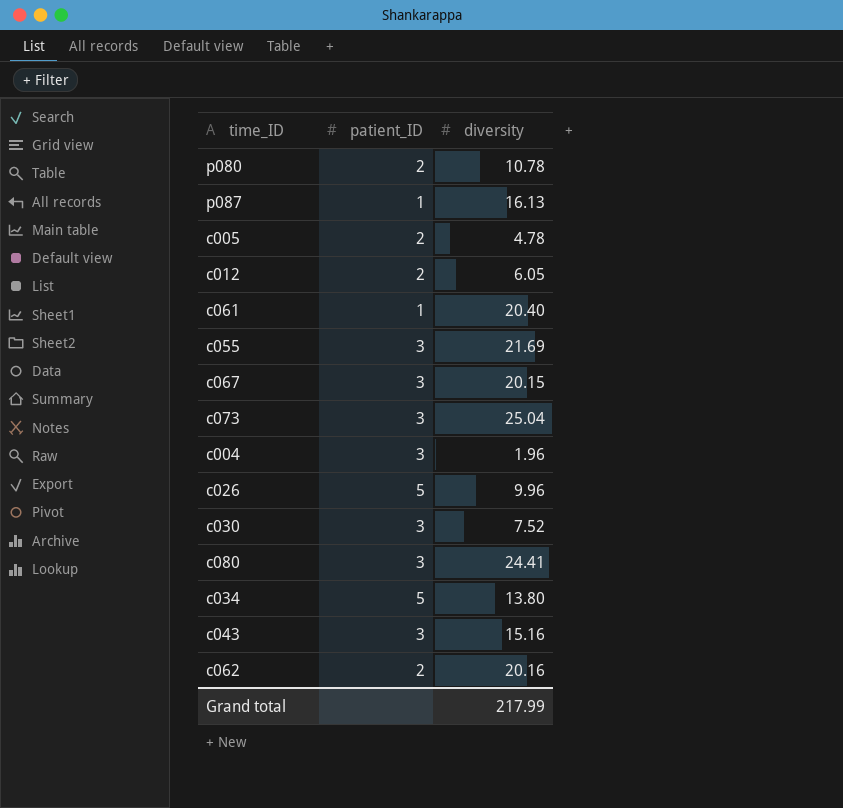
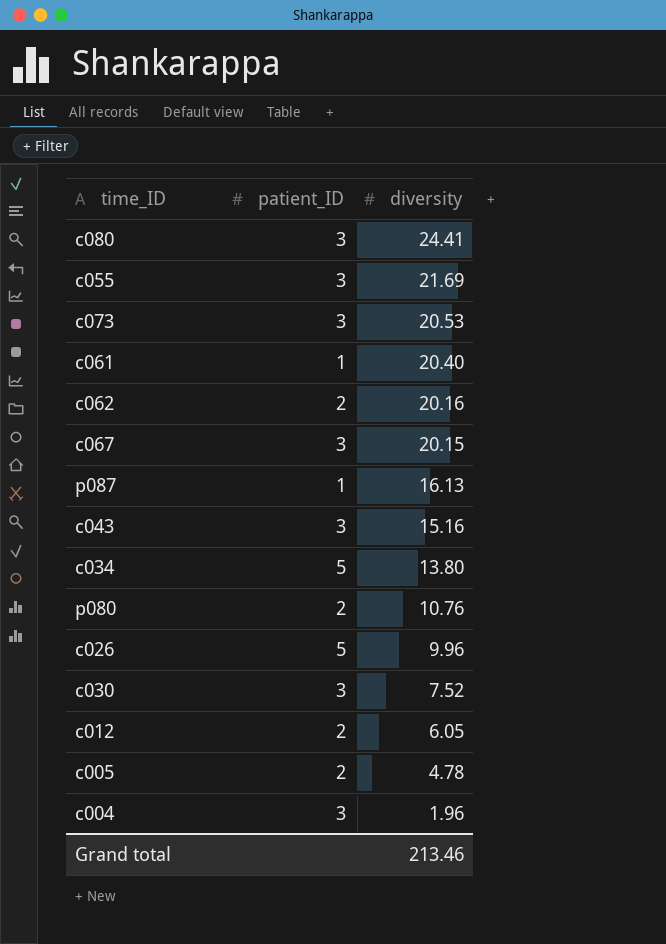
row order: none -> diversity descending
c073 | diversity: 25.04 -> 20.53
p080 | diversity: 10.78 -> 10.76
Grand total | diversity: 217.99 -> 213.46

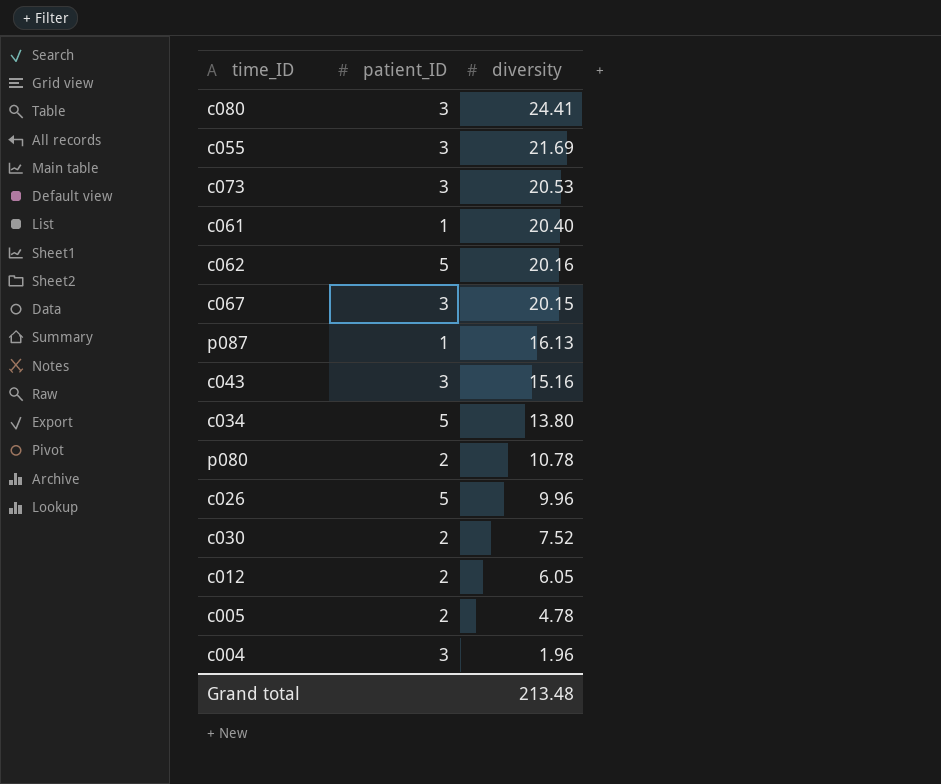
c062 | patient_ID: 2 -> 5
p080 | diversity: 10.76 -> 10.78
c030 | patient_ID: 3 -> 2
Grand total | diversity: 213.46 -> 213.48

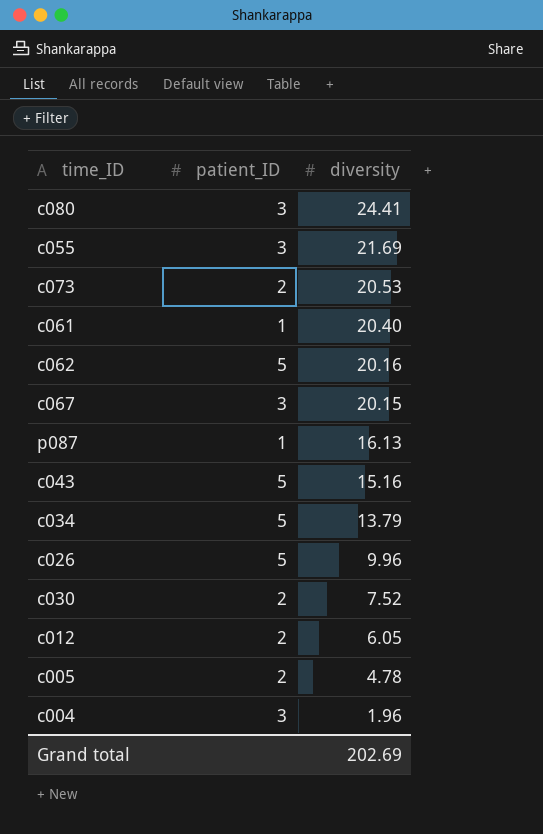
row p080: 2 | 10.78 -> none
c073 | patient_ID: 3 -> 2
c043 | patient_ID: 3 -> 5
c034 | diversity: 13.80 -> 13.79
Grand total | diversity: 213.48 -> 202.69

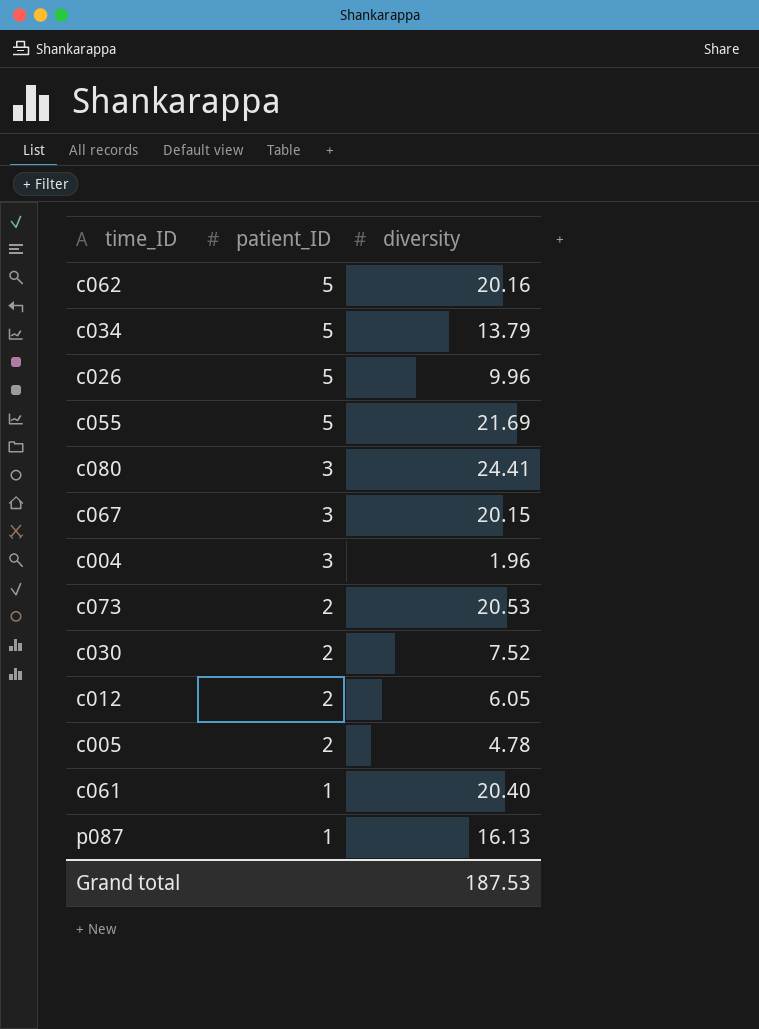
row order: diversity descending -> patient_ID descending
row c043: 5 | 15.16 -> none
c055 | patient_ID: 3 -> 5
Grand total | diversity: 202.69 -> 187.53

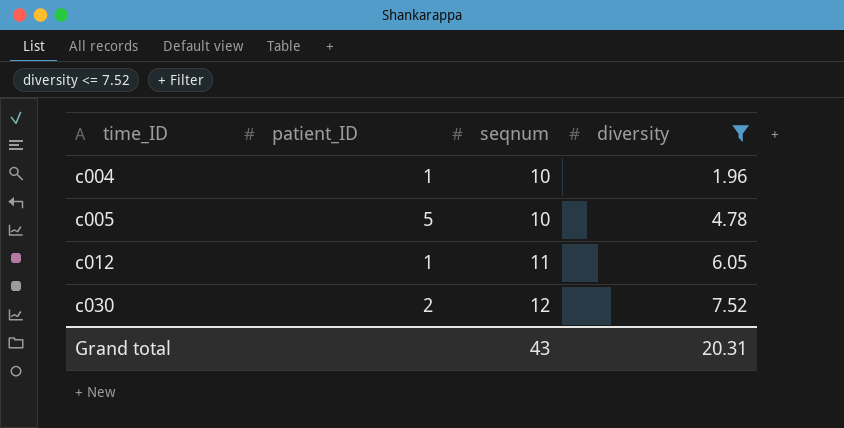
filter: none -> diversity <= 7.52
row order: patient_ID descending -> time_ID ascending
column seqnum | position: none -> 3
c004 | patient_ID: 3 -> 1
c005 | patient_ID: 2 -> 5
c012 | patient_ID: 2 -> 1
Grand total | diversity: 187.53 -> 20.31

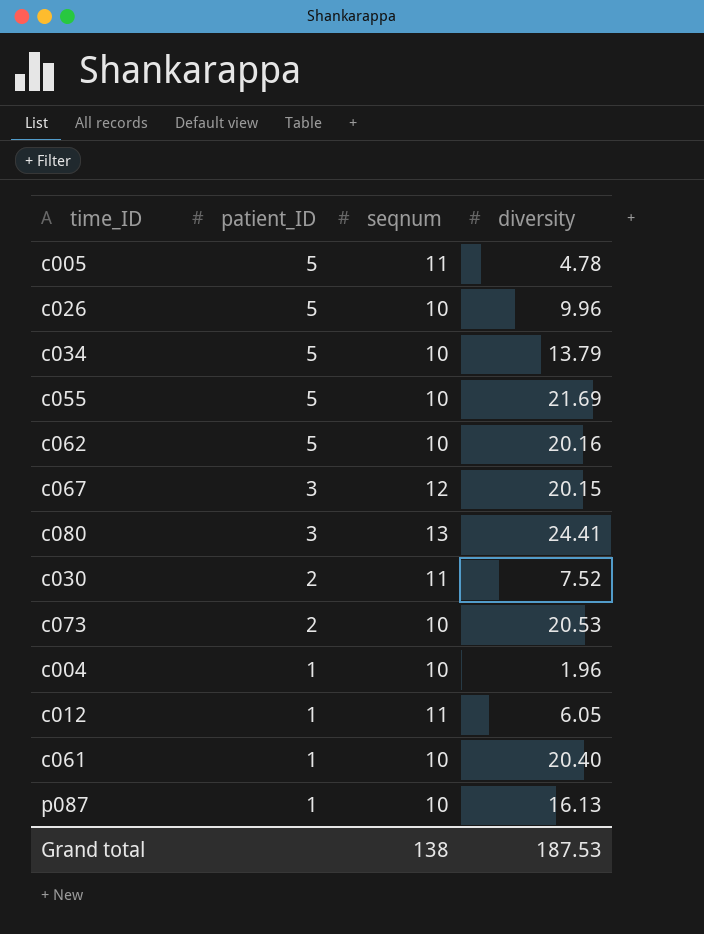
filter: diversity <= 7.52 -> none
row order: time_ID ascending -> patient_ID descending
c005 | seqnum: 10 -> 11
c030 | seqnum: 12 -> 11
Grand total | seqnum: 43 -> 138
Grand total | diversity: 20.31 -> 187.53

